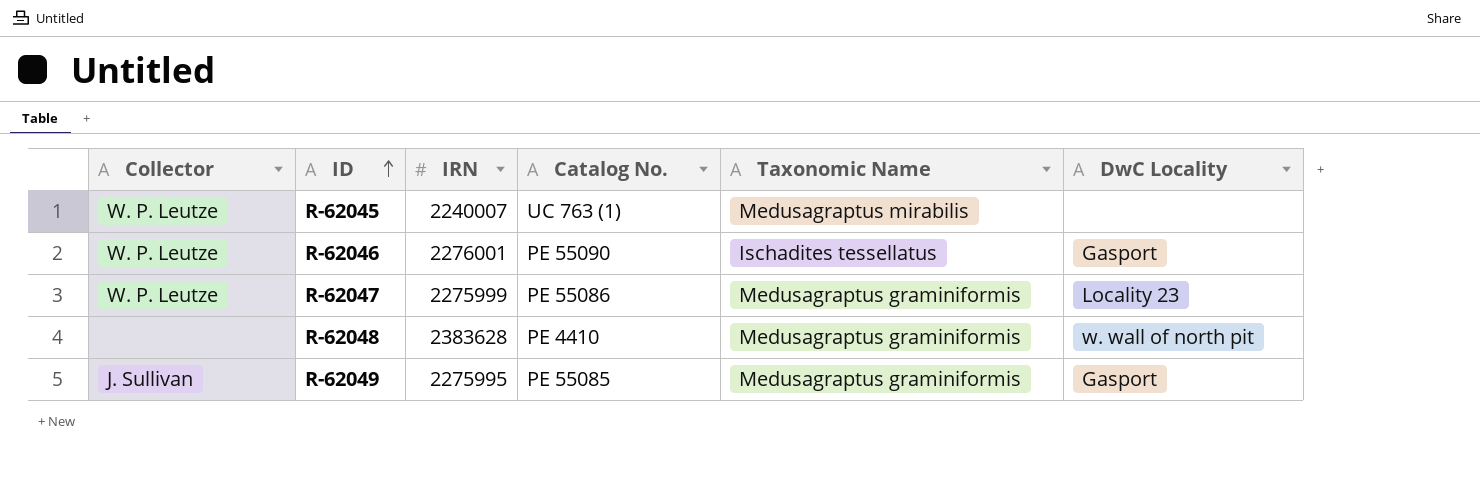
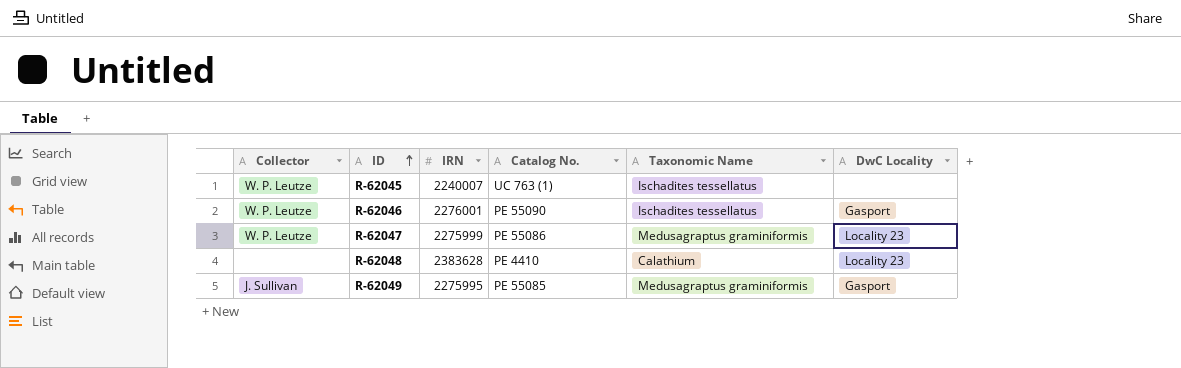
R-62045 | Taxonomic Name: Medusagraptus mirabilis -> Ischadites tessellatus
R-62048 | Taxonomic Name: Medusagraptus graminiformis -> Calathium
R-62048 | DwC Locality: w. wall of north pit -> Locality 23

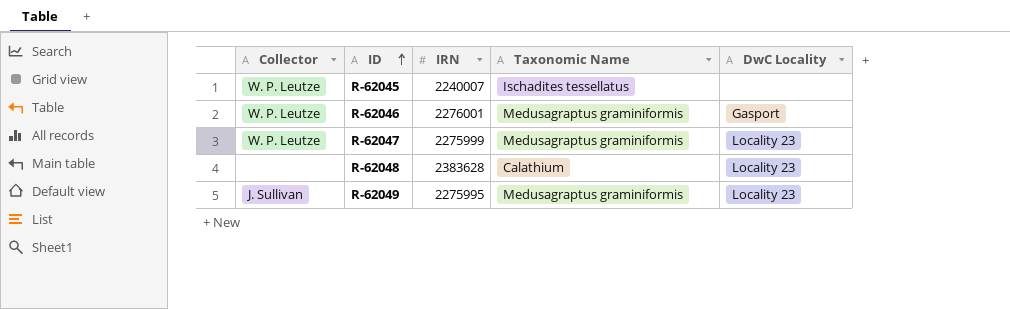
column Catalog No. | position: 4 -> none
R-62046 | Taxonomic Name: Ischadites tessellatus -> Medusagraptus graminiformis
R-62049 | DwC Locality: Gasport -> Locality 23

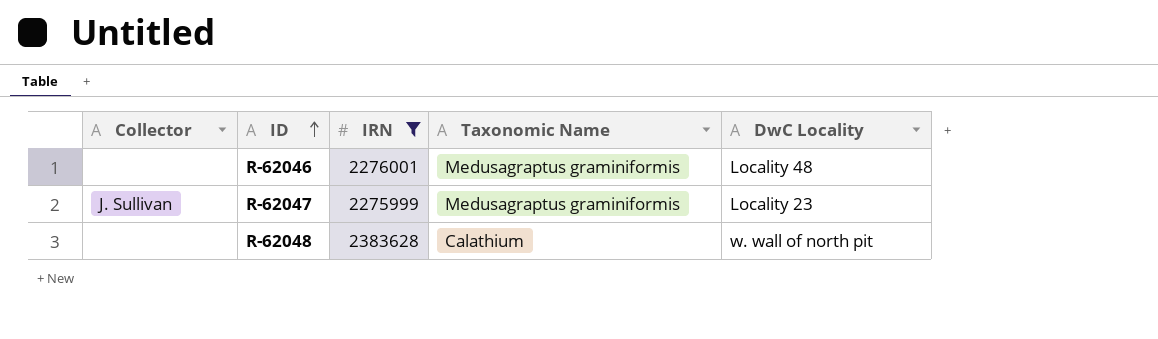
filter: none -> IRN >= 2275999
R-62046 | Collector: W. P. Leutze -> none
R-62046 | DwC Locality: Gasport -> Locality 48
R-62047 | Collector: W. P. Leutze -> J. Sullivan
R-62048 | DwC Locality: Locality 23 -> w. wall of north pit

